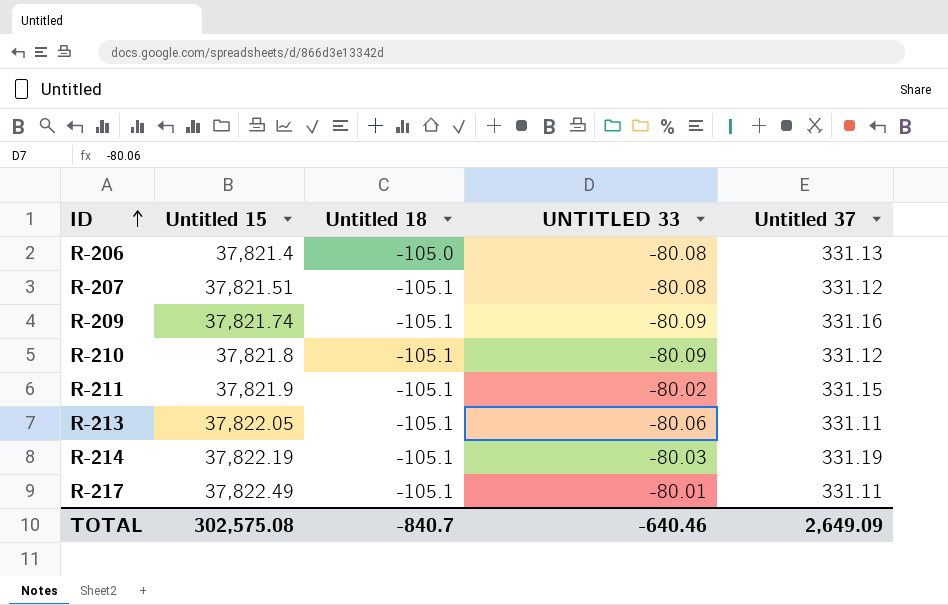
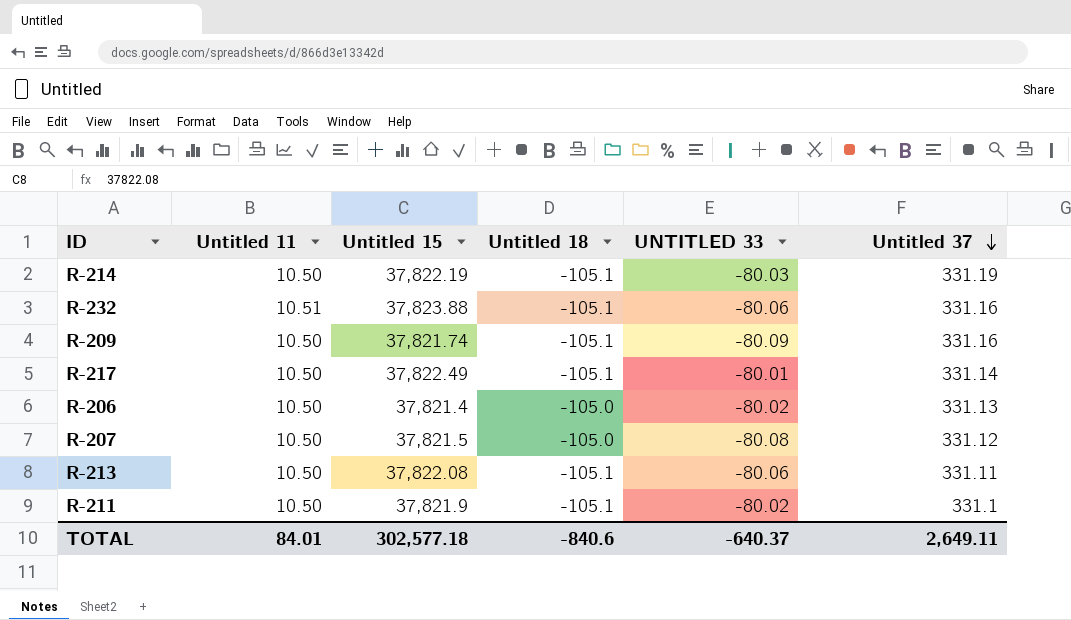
row order: ID ascending -> Untitled 37 descending
column Untitled 11 | position: none -> 2
row R-210: 37,821.8 | -105.1 | -80.09 | 331.12 -> none
row R-232: none -> 10.51 | 37,823.88 | -105.1 | -80.06 | 331.16
R-217 | Untitled 37: 331.11 -> 331.14
R-206 | UNTITLED 33: -80.08 -> -80.02
R-207 | Untitled 15: 37,821.51 -> 37,821.5
R-207 | Untitled 18: -105.1 -> -105.0
R-213 | Untitled 15: 37,822.05 -> 37,822.08
R-211 | Untitled 37: 331.15 -> 331.1
TOTAL | Untitled 15: 302,575.08 -> 302,577.18
TOTAL | Untitled 18: -840.7 -> -840.6
TOTAL | UNTITLED 33: -640.46 -> -640.37
TOTAL | Untitled 37: 2,649.09 -> 2,649.11

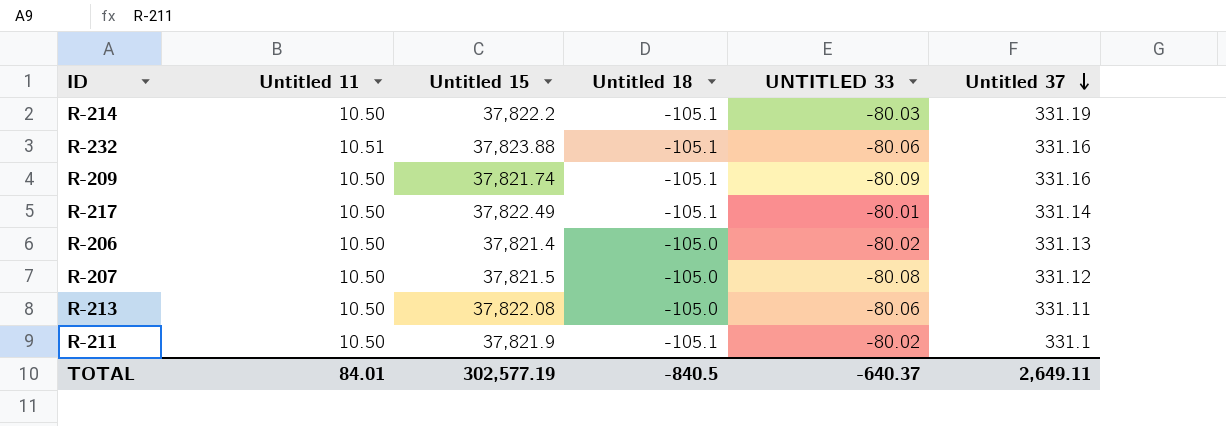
R-214 | Untitled 15: 37,822.19 -> 37,822.2
R-213 | Untitled 18: -105.1 -> -105.0
TOTAL | Untitled 15: 302,577.18 -> 302,577.19
TOTAL | Untitled 18: -840.6 -> -840.5

